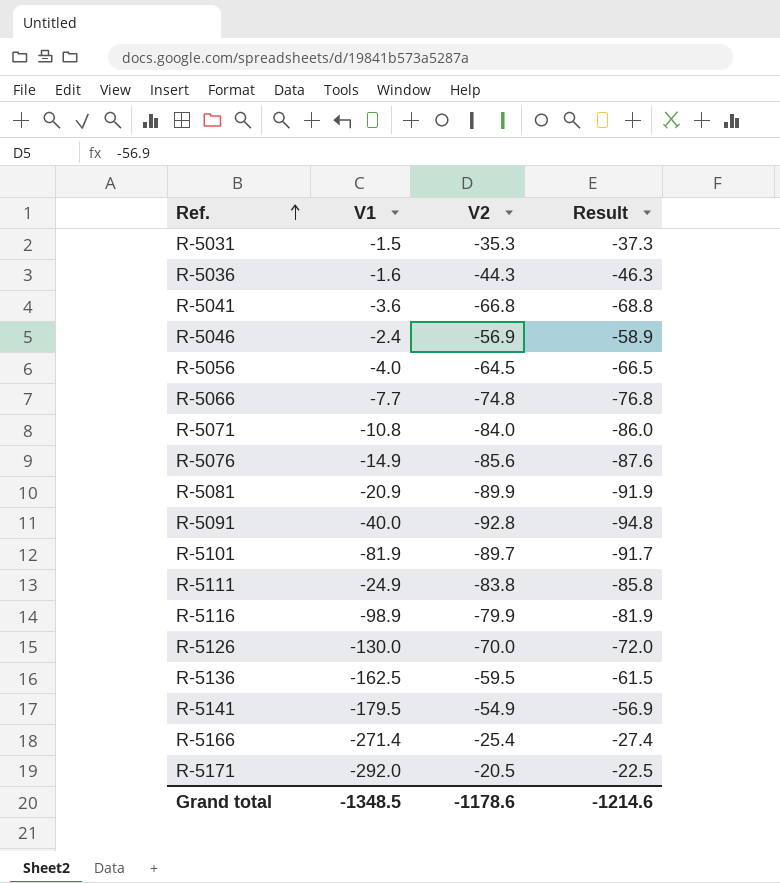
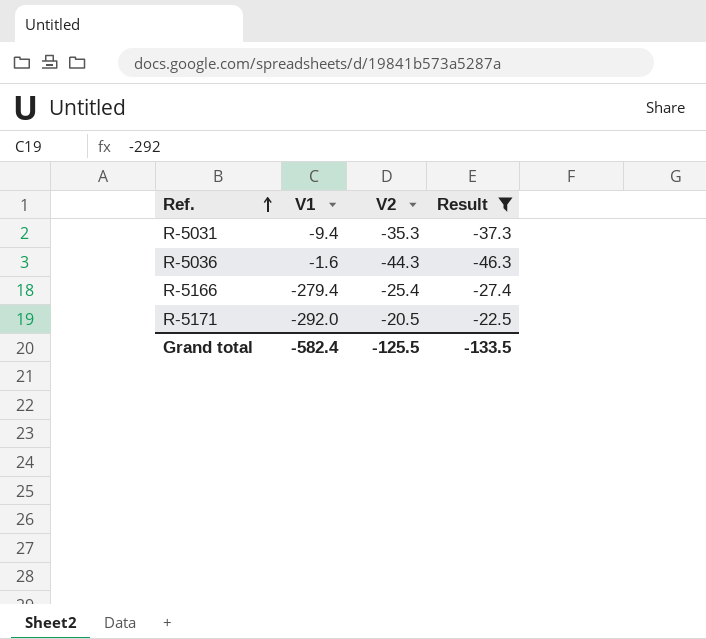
filter: none -> Result >= -46.3
R-5031 | V1: -1.5 -> -9.4
R-5166 | V1: -271.4 -> -279.4
Grand total | V1: -1348.5 -> -582.4
Grand total | V2: -1178.6 -> -125.5
Grand total | Result: -1214.6 -> -133.5

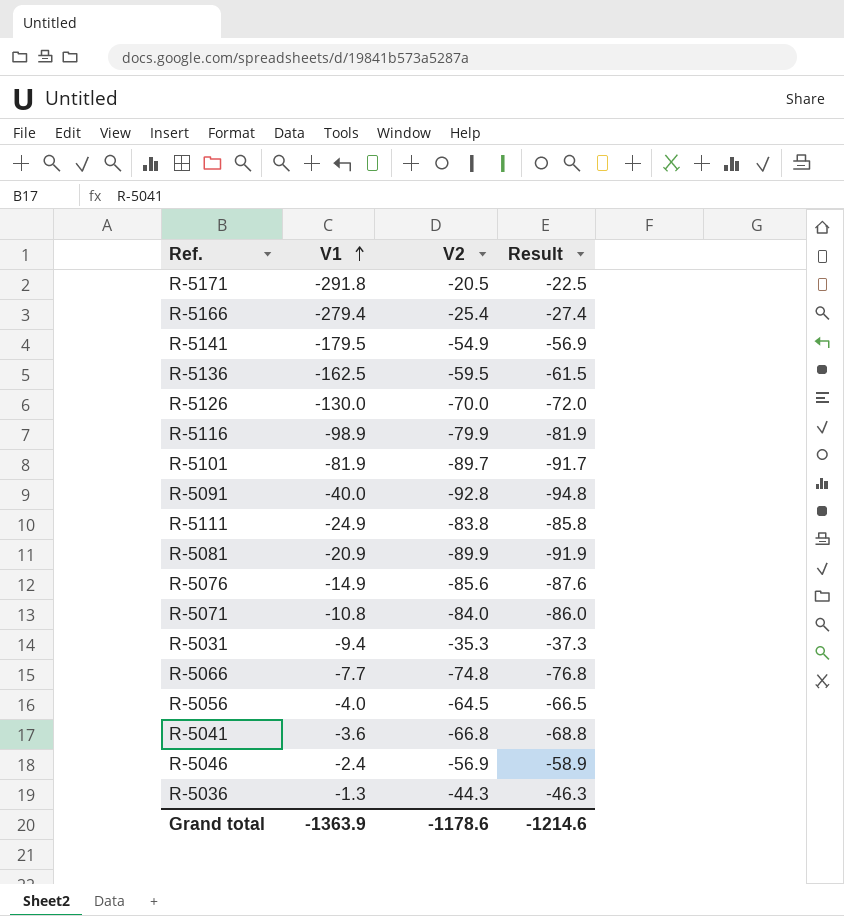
filter: Result >= -46.3 -> none
row order: Ref. ascending -> V1 ascending
R-5171 | V1: -292.0 -> -291.8
R-5036 | V1: -1.6 -> -1.3
Grand total | V1: -582.4 -> -1363.9
Grand total | V2: -125.5 -> -1178.6
Grand total | Result: -133.5 -> -1214.6

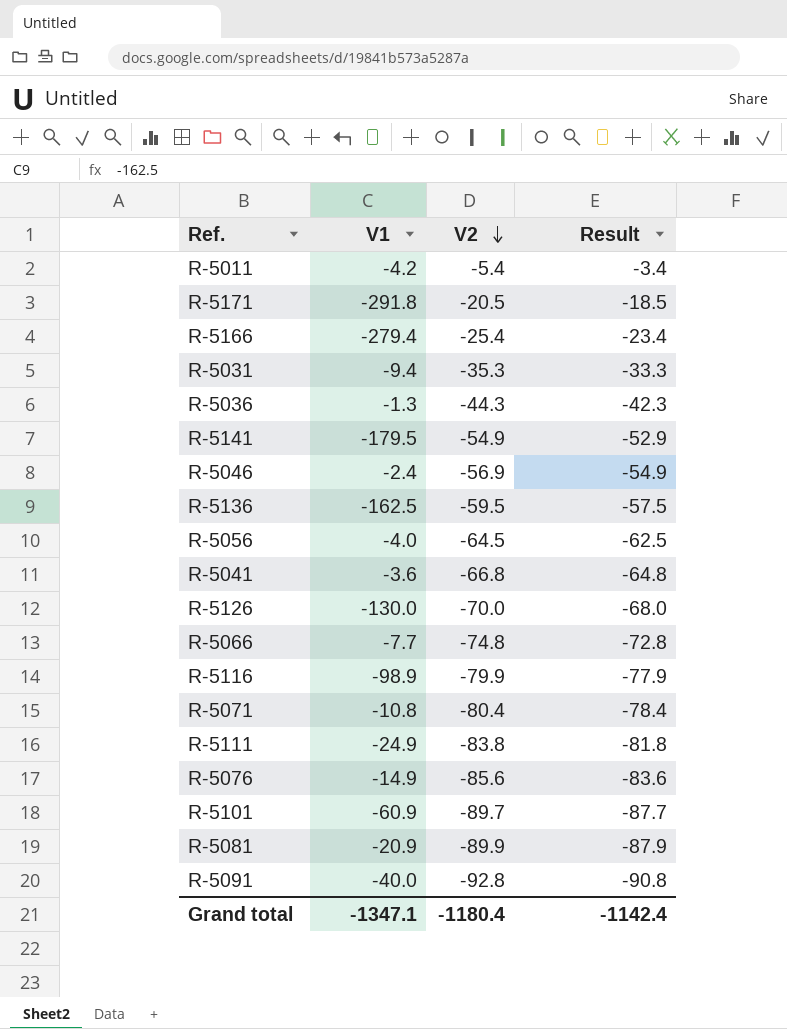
row order: V1 ascending -> V2 descending
column Result | formula: [V2] - 2 -> [V2] + 2
row R-5011: none -> -4.2 | -5.4 | -3.4
R-5071 | V2: -84.0 -> -80.4
R-5101 | V1: -81.9 -> -60.9
Grand total | V1: -1363.9 -> -1347.1
Grand total | V2: -1178.6 -> -1180.4
Grand total | Result: -1214.6 -> -1142.4

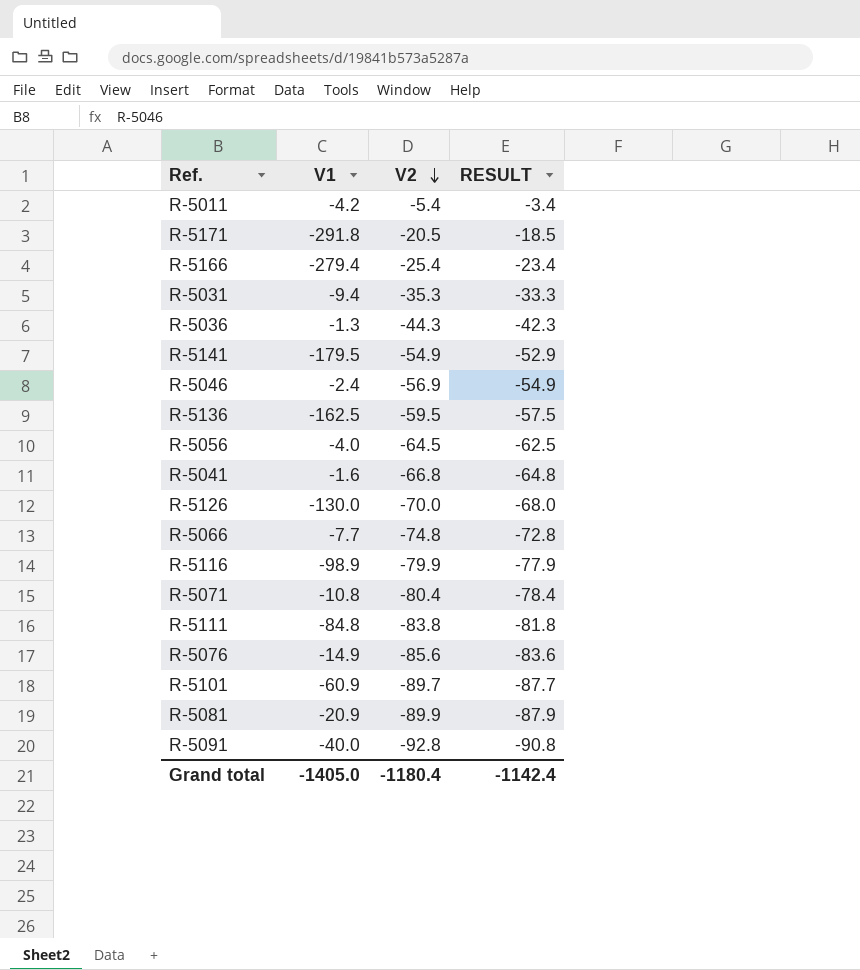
column name: Result -> RESULT
R-5041 | V1: -3.6 -> -1.6
R-5111 | V1: -24.9 -> -84.8
Grand total | V1: -1347.1 -> -1405.0

